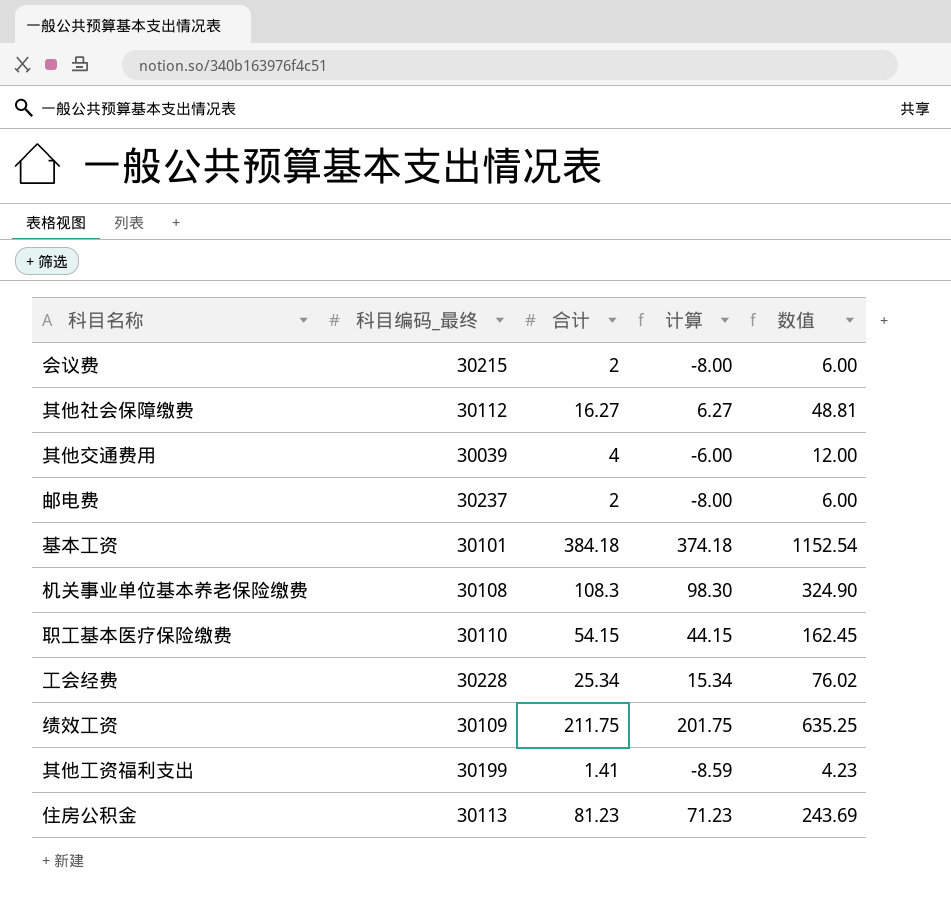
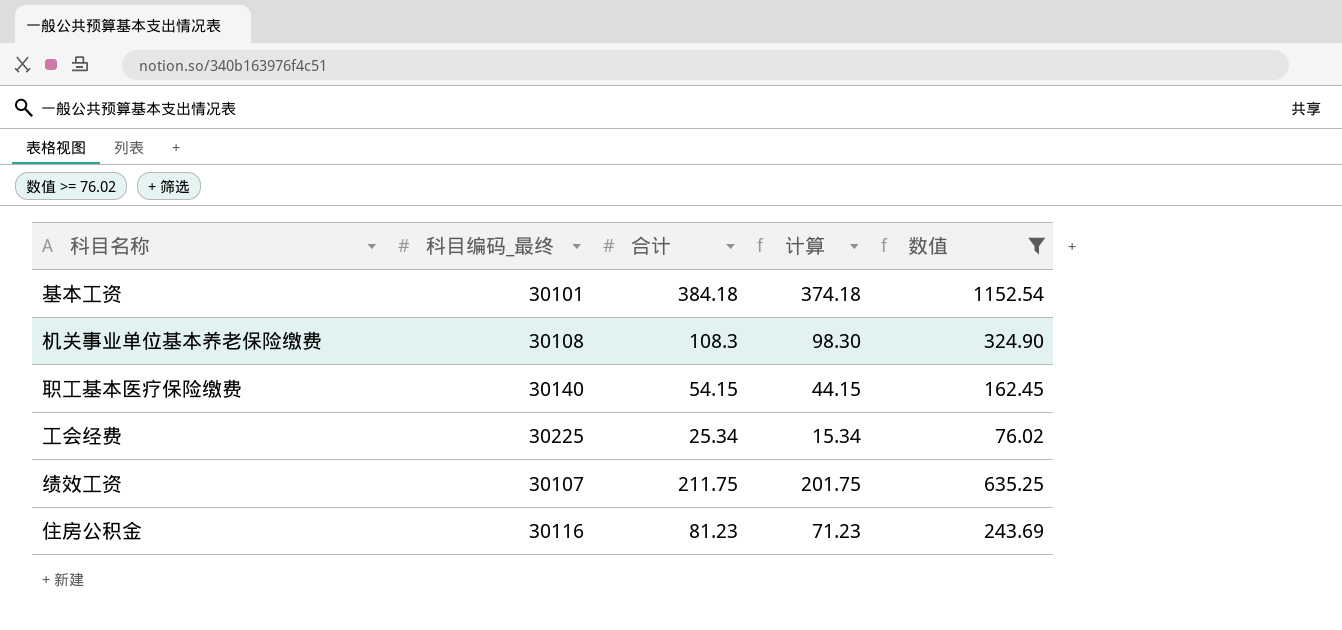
filter: none -> 数值 >= 76.02
职工基本医疗保险缴费 | 科目编码_最终: 30110 -> 30140
工会经费 | 科目编码_最终: 30228 -> 30225
绩效工资 | 科目编码_最终: 30109 -> 30107
住房公积金 | 科目编码_最终: 30113 -> 30116

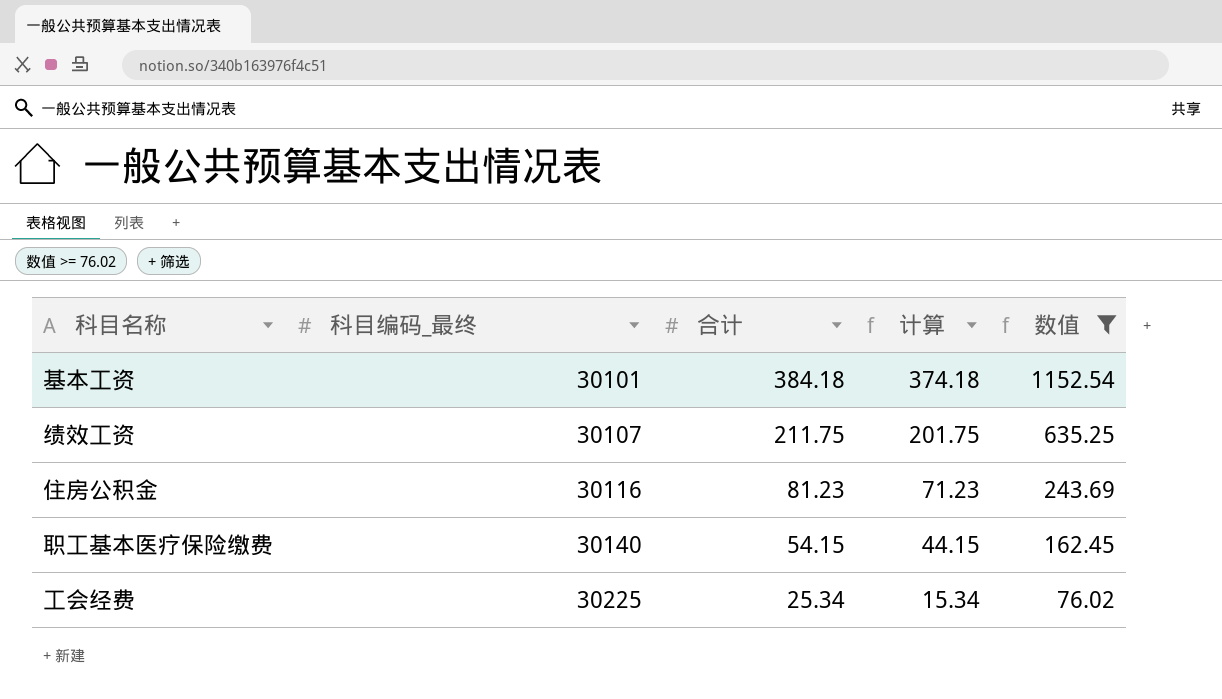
row order: none -> 科目编码_最终 ascending
row 机关事业单位基本养老保险缴费: 30108 | 108.3 | 98.30 | 324.90 -> none

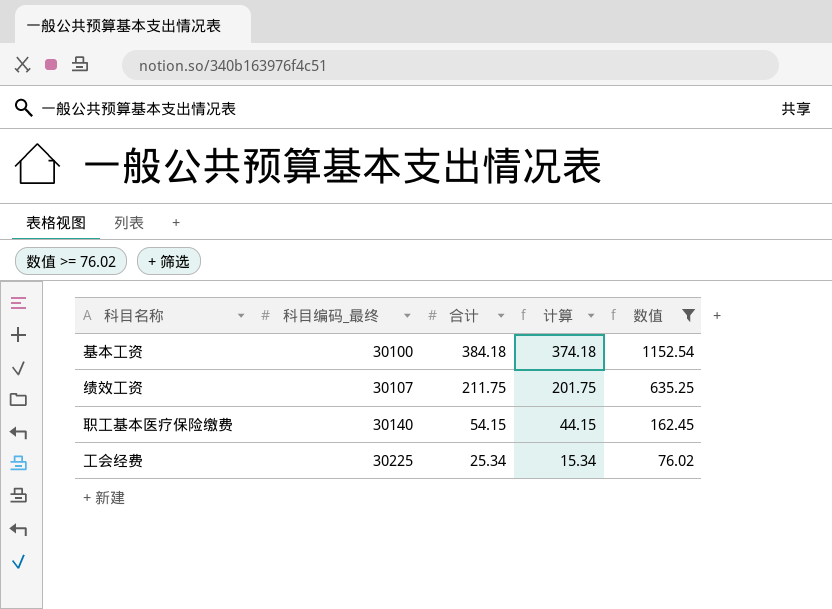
row 住房公积金: 30116 | 81.23 | 71.23 | 243.69 -> none
基本工资 | 科目编码_最终: 30101 -> 30100

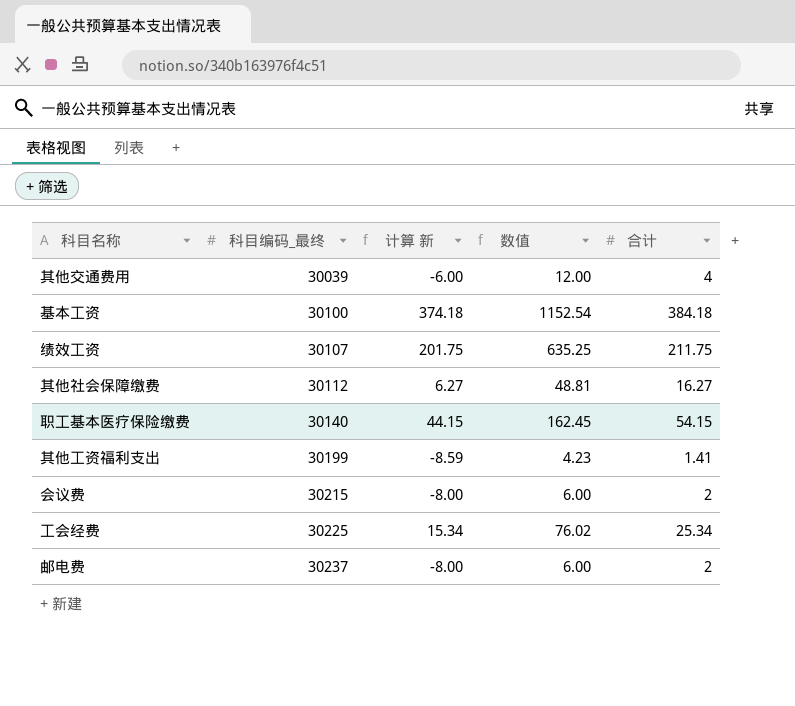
filter: 数值 >= 76.02 -> none
column name: 计算 -> 计算 新
column 合计 | position: 3 -> 5

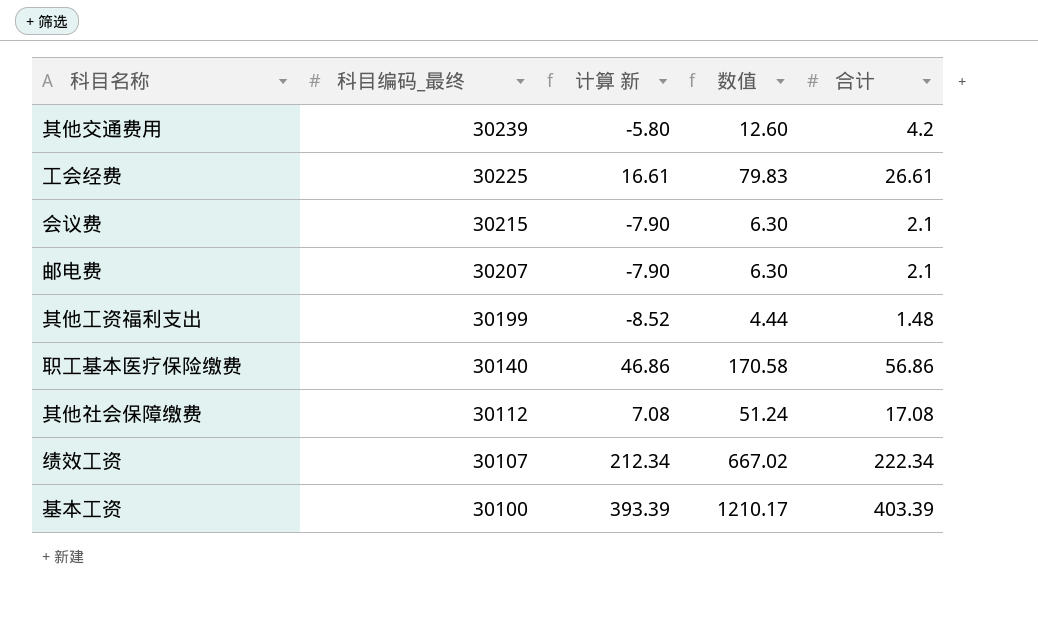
row order: 科目编码_最终 ascending -> 科目编码_最终 descending
其他交通费用 | 科目编码_最终: 30039 -> 30239
其他交通费用 | 计算 新: -6.00 -> -5.80
其他交通费用 | 数值: 12.00 -> 12.60
其他交通费用 | 合计: 4 -> 4.2
工会经费 | 计算 新: 15.34 -> 16.61
工会经费 | 数值: 76.02 -> 79.83
工会经费 | 合计: 25.34 -> 26.61
会议费 | 计算 新: -8.00 -> -7.90
会议费 | 数值: 6.00 -> 6.30
会议费 | 合计: 2 -> 2.1
邮电费 | 科目编码_最终: 30237 -> 30207
邮电费 | 计算 新: -8.00 -> -7.90
邮电费 | 数值: 6.00 -> 6.30
邮电费 | 合计: 2 -> 2.1
其他工资福利支出 | 计算 新: -8.59 -> -8.52
其他工资福利支出 | 数值: 4.23 -> 4.44
其他工资福利支出 | 合计: 1.41 -> 1.48
职工基本医疗保险缴费 | 计算 新: 44.15 -> 46.86
职工基本医疗保险缴费 | 数值: 162.45 -> 170.58
职工基本医疗保险缴费 | 合计: 54.15 -> 56.86
其他社会保障缴费 | 计算 新: 6.27 -> 7.08
其他社会保障缴费 | 数值: 48.81 -> 51.24
其他社会保障缴费 | 合计: 16.27 -> 17.08
绩效工资 | 计算 新: 201.75 -> 212.34
绩效工资 | 数值: 635.25 -> 667.02
绩效工资 | 合计: 211.75 -> 222.34
基本工资 | 计算 新: 374.18 -> 393.39
基本工资 | 数值: 1152.54 -> 1210.17
基本工资 | 合计: 384.18 -> 403.39

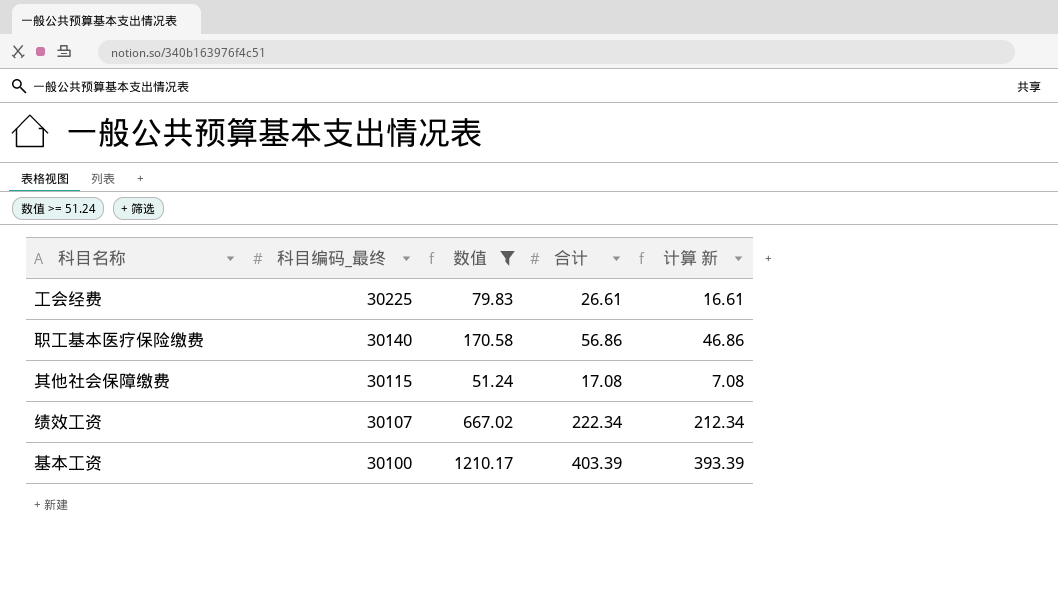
filter: none -> 数值 >= 51.24
column 计算 新 | position: 3 -> 5
其他社会保障缴费 | 科目编码_最终: 30112 -> 30115

